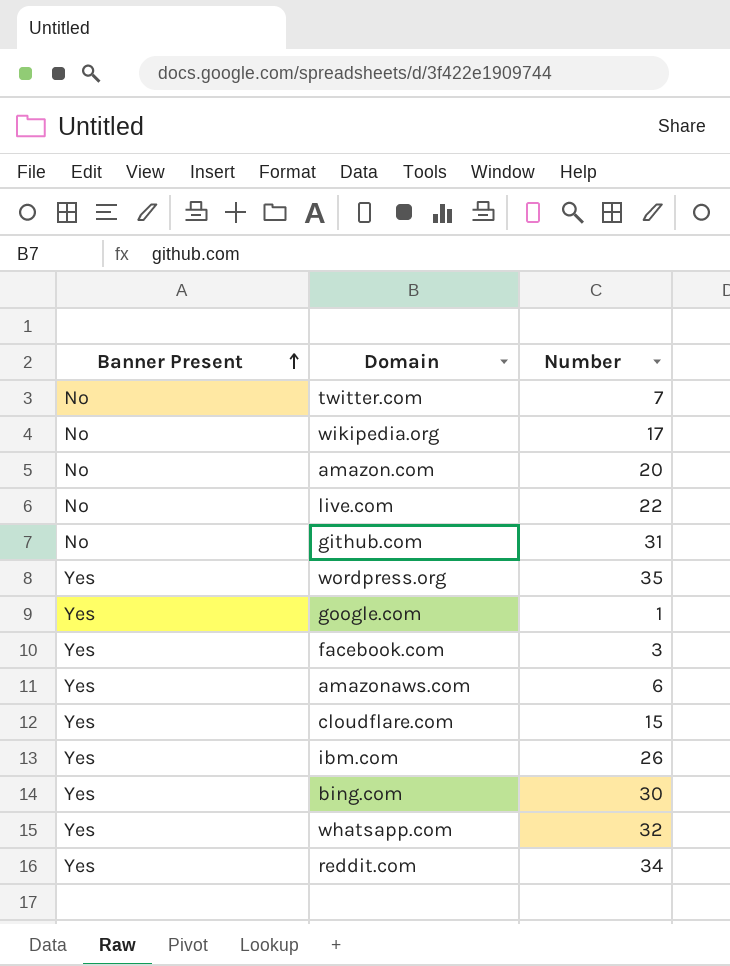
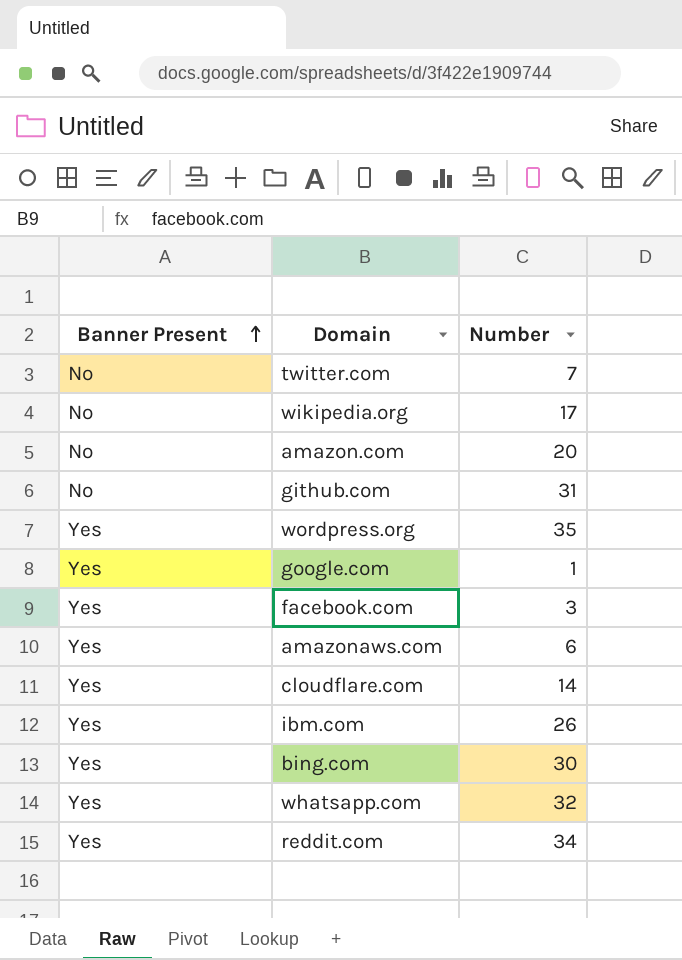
row live.com: No | 22 -> none
cloudflare.com | Number: 15 -> 14

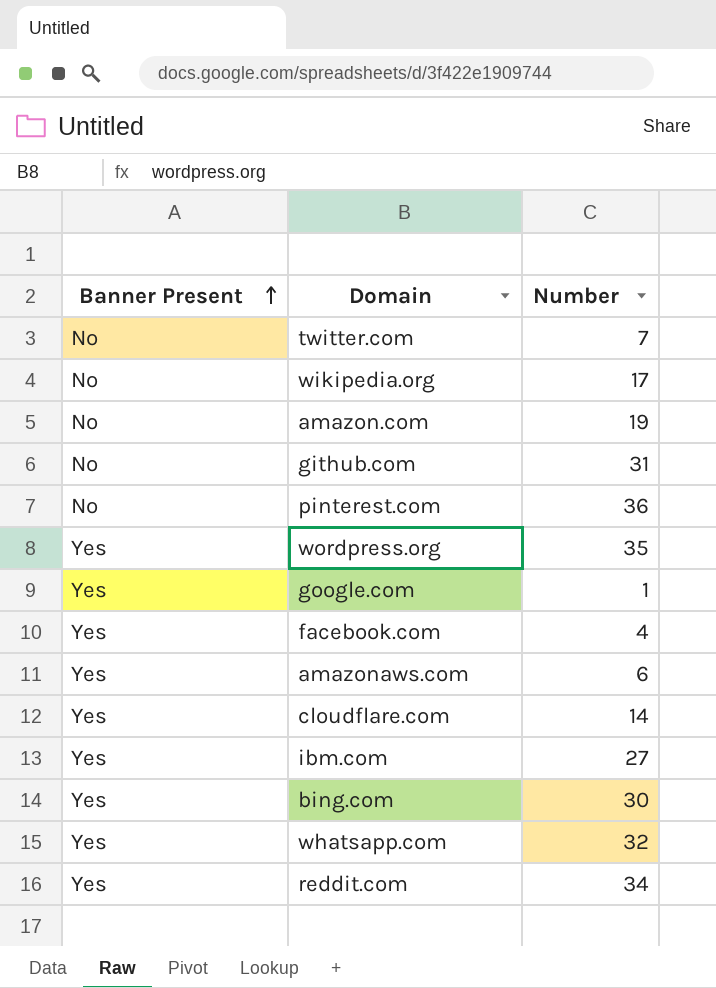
amazon.com | Number: 20 -> 19
row pinterest.com: none -> No | 36
facebook.com | Number: 3 -> 4
ibm.com | Number: 26 -> 27

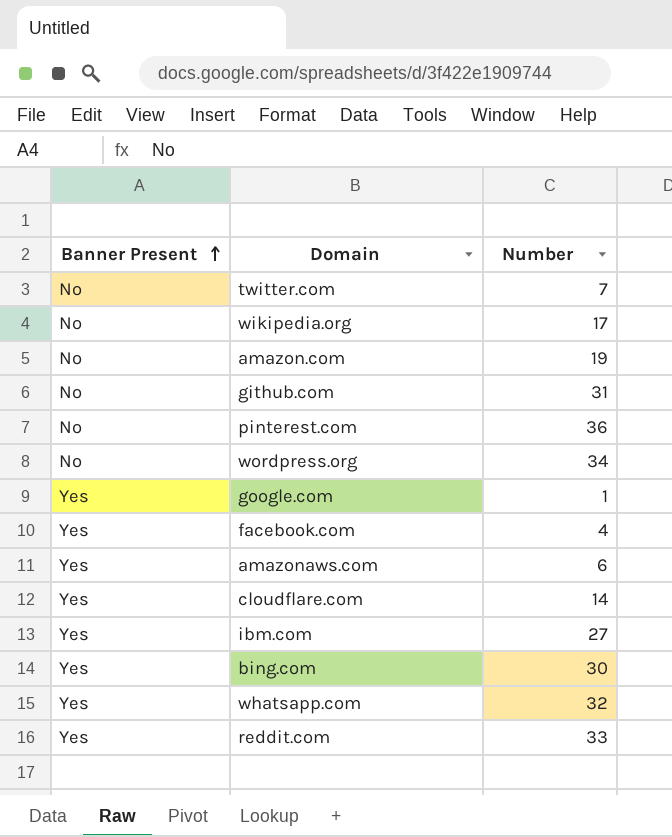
wordpress.org | Banner Present: Yes -> No
wordpress.org | Number: 35 -> 34
reddit.com | Number: 34 -> 33

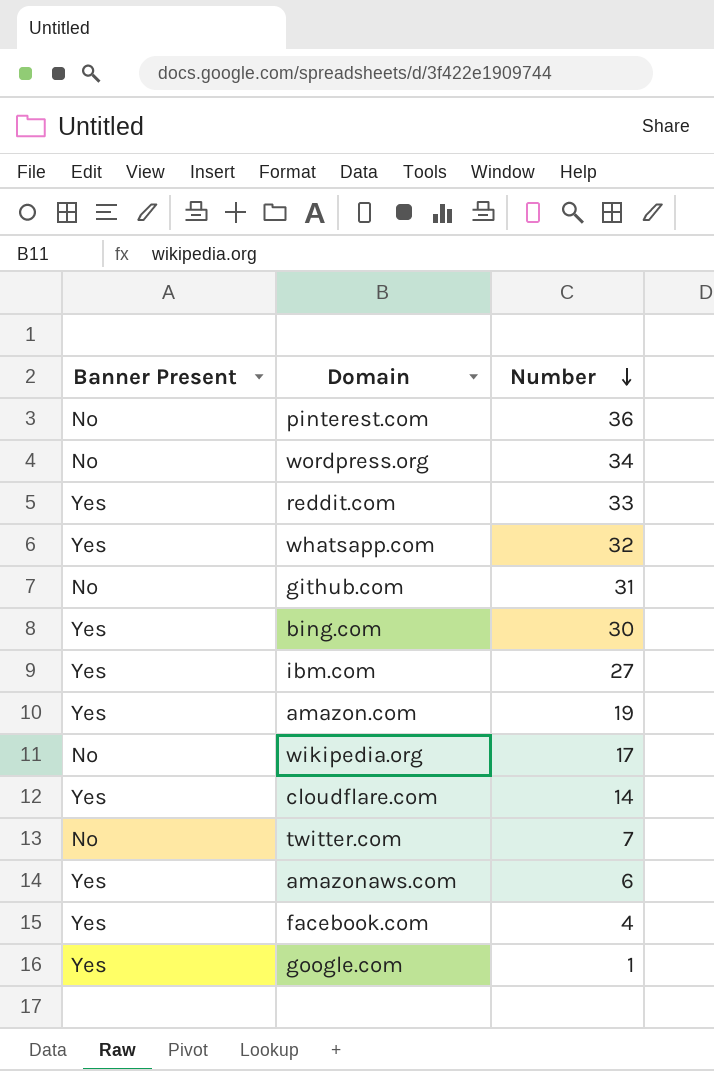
row order: Banner Present ascending -> Number descending
amazon.com | Banner Present: No -> Yes

